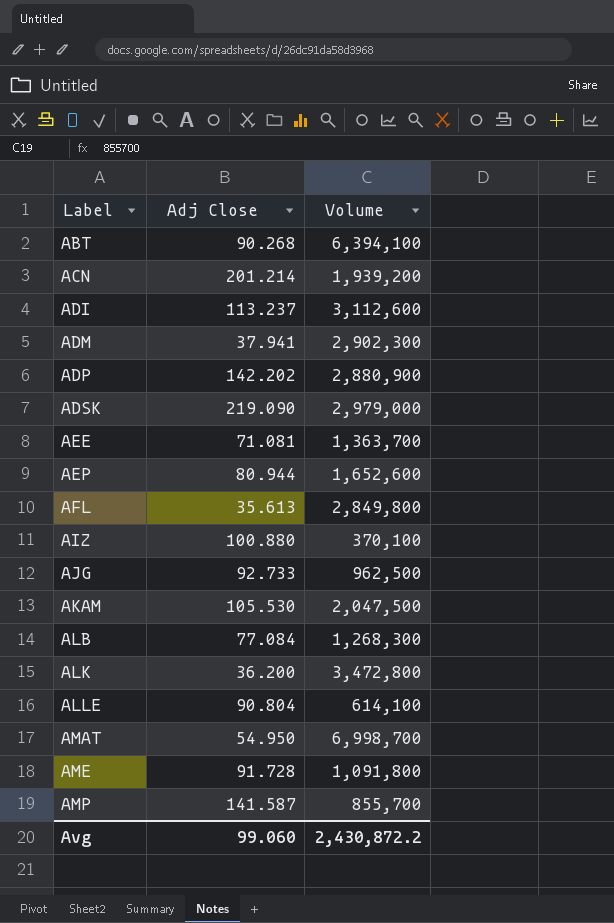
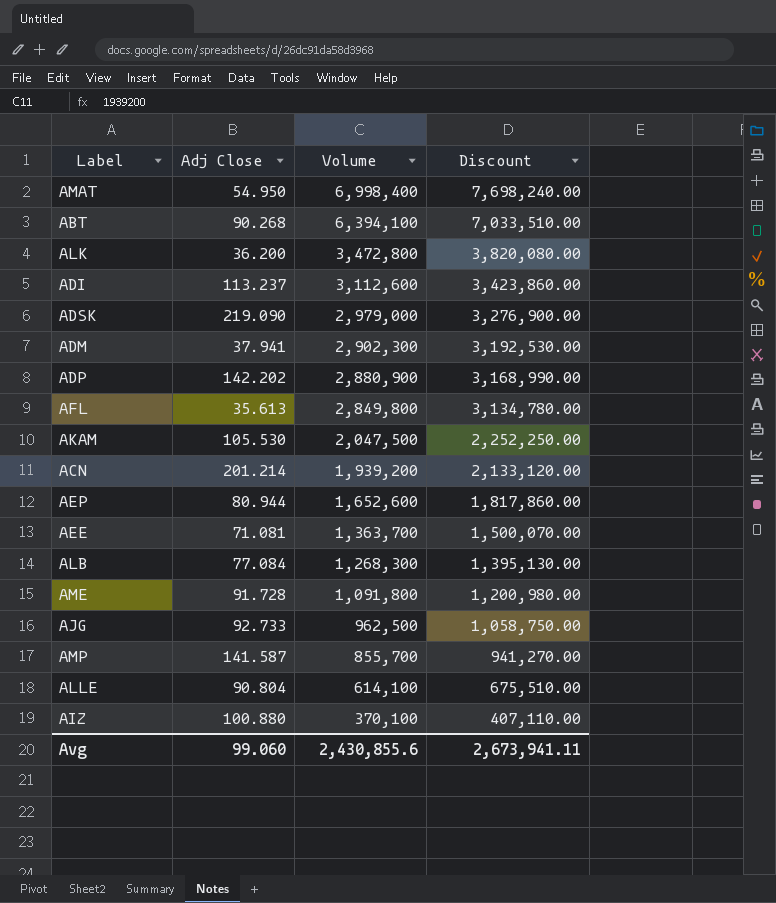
row order: Label ascending -> Volume descending
column Discount | formula: none -> [Volume] * 1.1
AMAT | Volume: 6,998,700 -> 6,998,400
Avg | Volume: 2,430,872.2 -> 2,430,855.6

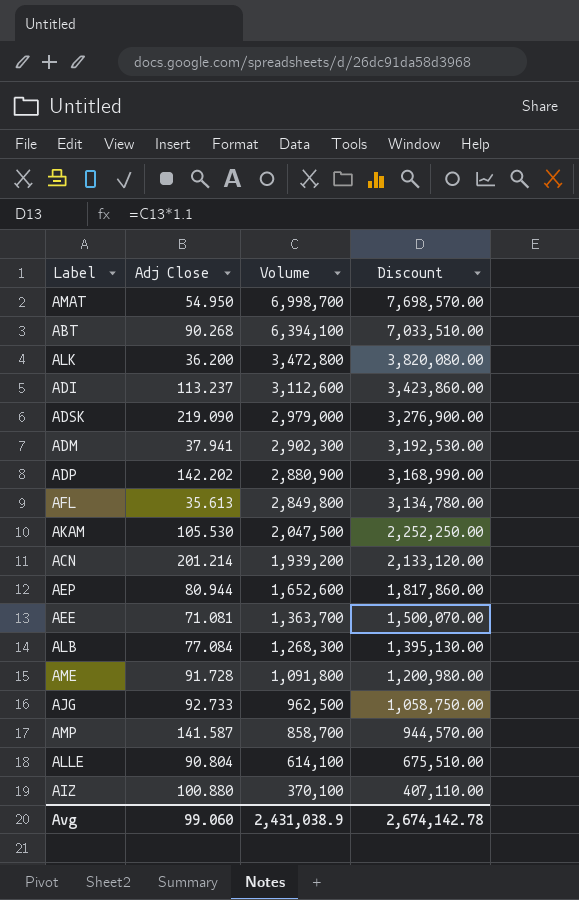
AMAT | Volume: 6,998,400 -> 6,998,700
AMAT | Discount: 7,698,240.00 -> 7,698,570.00
AMP | Volume: 855,700 -> 858,700
AMP | Discount: 941,270.00 -> 944,570.00
Avg | Volume: 2,430,855.6 -> 2,431,038.9
Avg | Discount: 2,673,941.11 -> 2,674,142.78

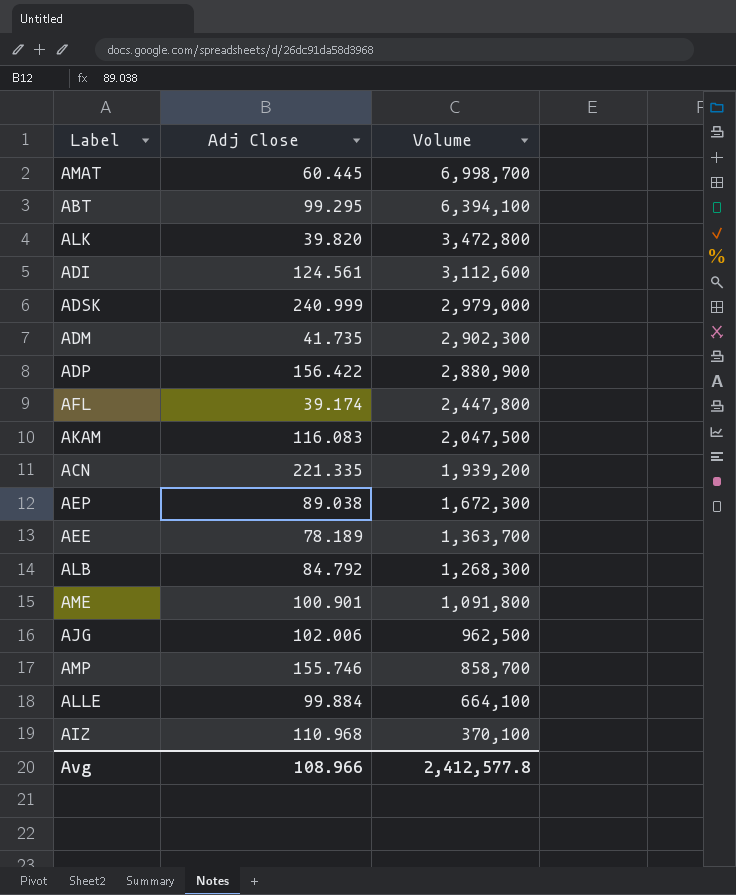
column Discount | formula: [Volume] * 1.1 -> none
AMAT | Adj Close: 54.950 -> 60.445
ABT | Adj Close: 90.268 -> 99.295
ALK | Adj Close: 36.200 -> 39.820
ADI | Adj Close: 113.237 -> 124.561
ADSK | Adj Close: 219.090 -> 240.999
ADM | Adj Close: 37.941 -> 41.735
ADP | Adj Close: 142.202 -> 156.422
AFL | Adj Close: 35.613 -> 39.174
AFL | Volume: 2,849,800 -> 2,447,800
AKAM | Adj Close: 105.530 -> 116.083
ACN | Adj Close: 201.214 -> 221.335
AEP | Adj Close: 80.944 -> 89.038
AEP | Volume: 1,652,600 -> 1,672,300
AEE | Adj Close: 71.081 -> 78.189
ALB | Adj Close: 77.084 -> 84.792
AME | Adj Close: 91.728 -> 100.901
AJG | Adj Close: 92.733 -> 102.006
AMP | Adj Close: 141.587 -> 155.746
ALLE | Adj Close: 90.804 -> 99.884
ALLE | Volume: 614,100 -> 664,100
AIZ | Adj Close: 100.880 -> 110.968
Avg | Adj Close: 99.060 -> 108.966
Avg | Volume: 2,431,038.9 -> 2,412,577.8

